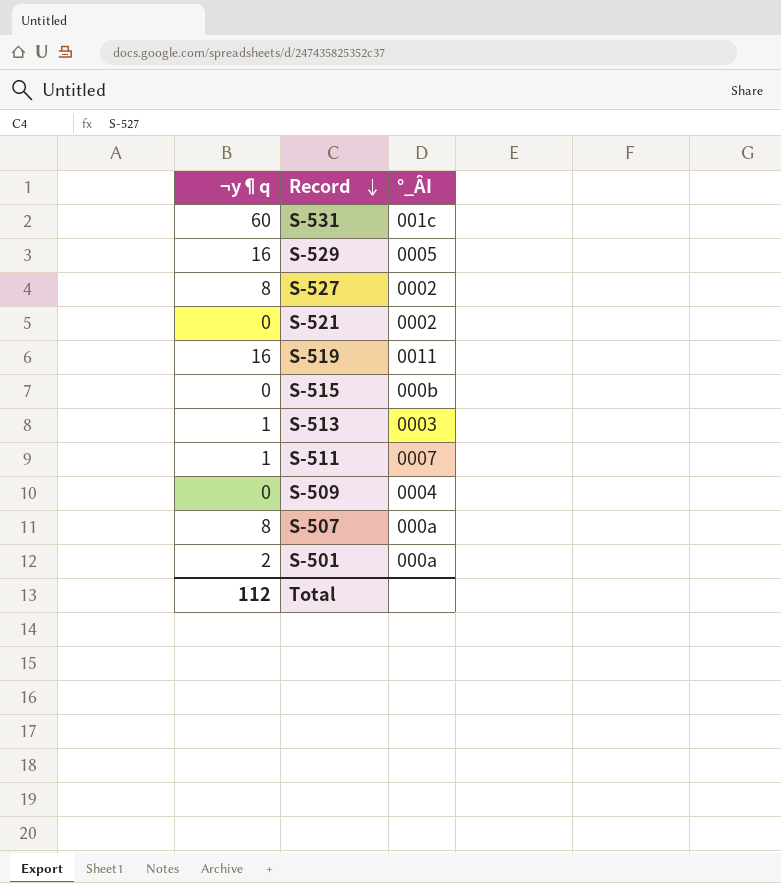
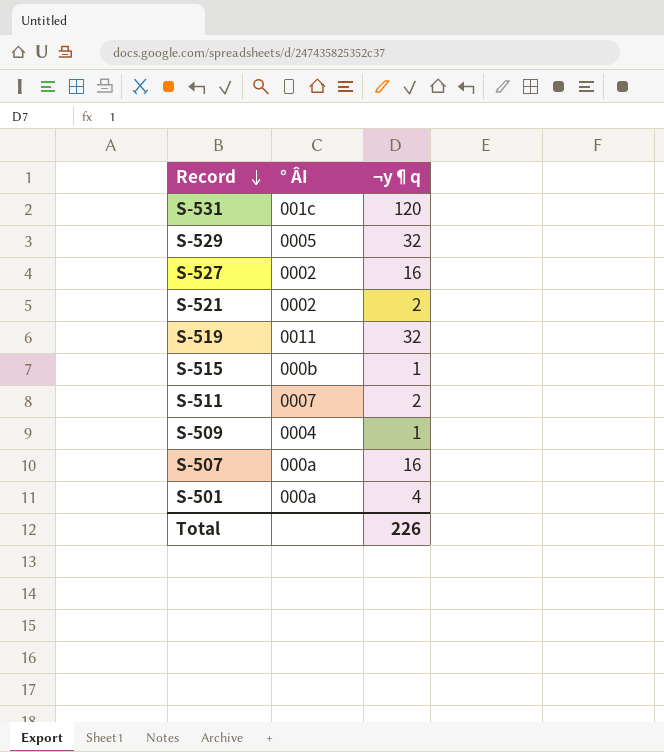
column name: °_ÂI -> ° ÂI
column ¬y¶q | position: 1 -> 3
row S-513: 1 | 0003 -> none
S-531 | ¬y¶q: 60 -> 120
S-529 | ¬y¶q: 16 -> 32
S-527 | ¬y¶q: 8 -> 16
S-521 | ¬y¶q: 0 -> 2
S-519 | ¬y¶q: 16 -> 32
S-515 | ¬y¶q: 0 -> 1
S-511 | ¬y¶q: 1 -> 2
S-509 | ¬y¶q: 0 -> 1
S-507 | ¬y¶q: 8 -> 16
S-501 | ¬y¶q: 2 -> 4
Total | ¬y¶q: 112 -> 226

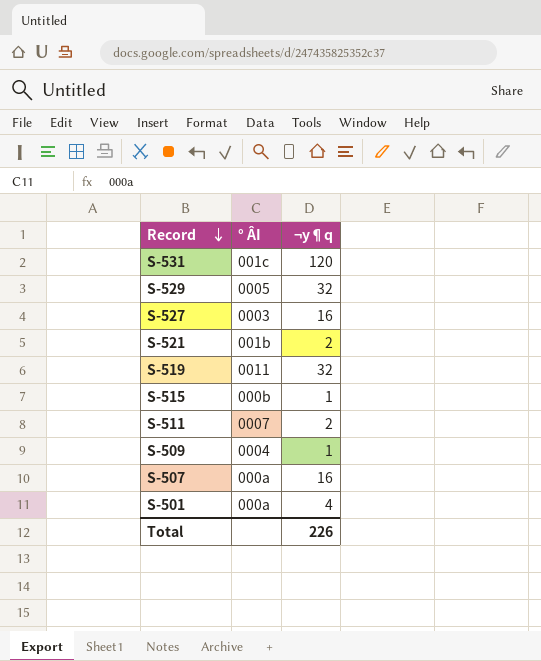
S-527 | ° ÂI: 0002 -> 0003
S-521 | ° ÂI: 0002 -> 001b

